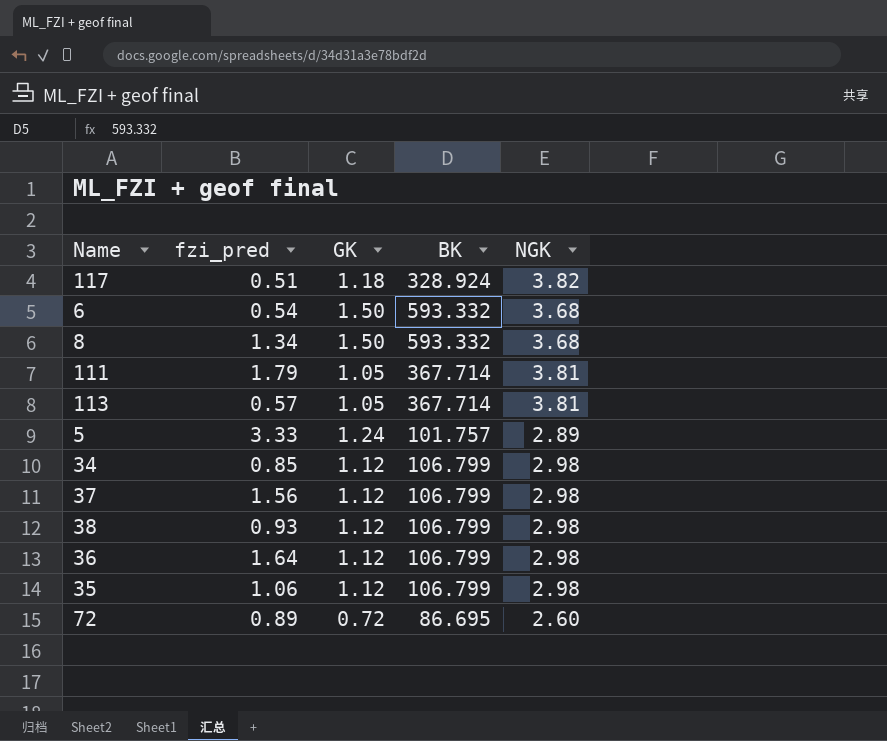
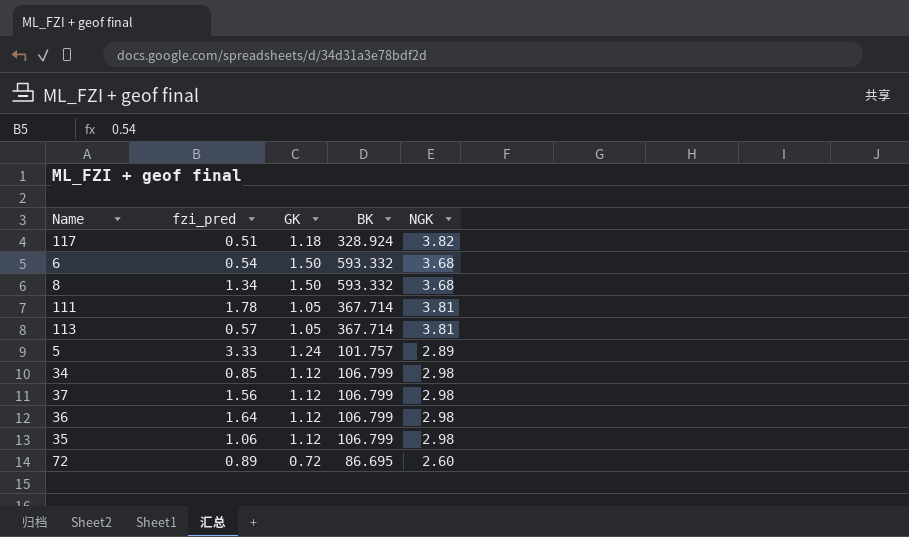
row 38: 0.93 | 1.12 | 106.799 | 2.98 -> none
111 | fzi_pred: 1.79 -> 1.78

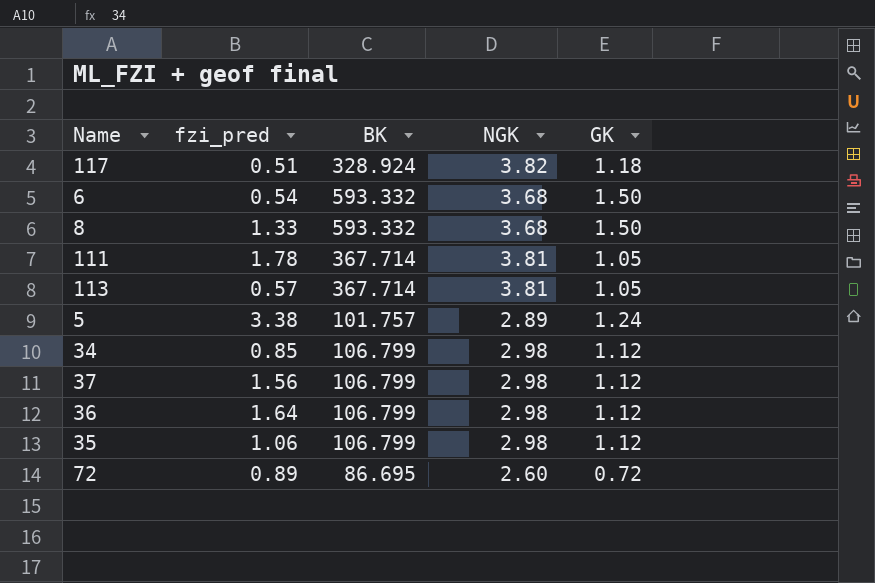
column GK | position: 3 -> 5
8 | fzi_pred: 1.34 -> 1.33
5 | fzi_pred: 3.33 -> 3.38

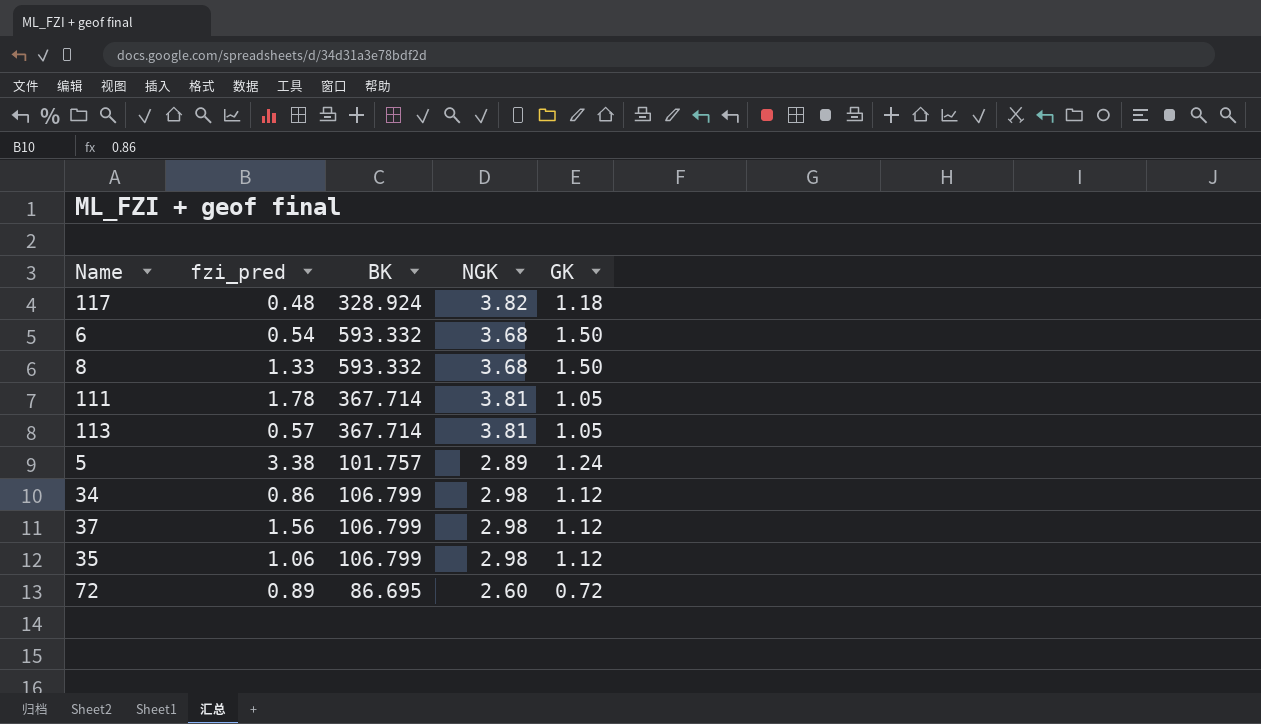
row 36: 1.64 | 106.799 | 2.98 | 1.12 -> none
117 | fzi_pred: 0.51 -> 0.48
34 | fzi_pred: 0.85 -> 0.86

